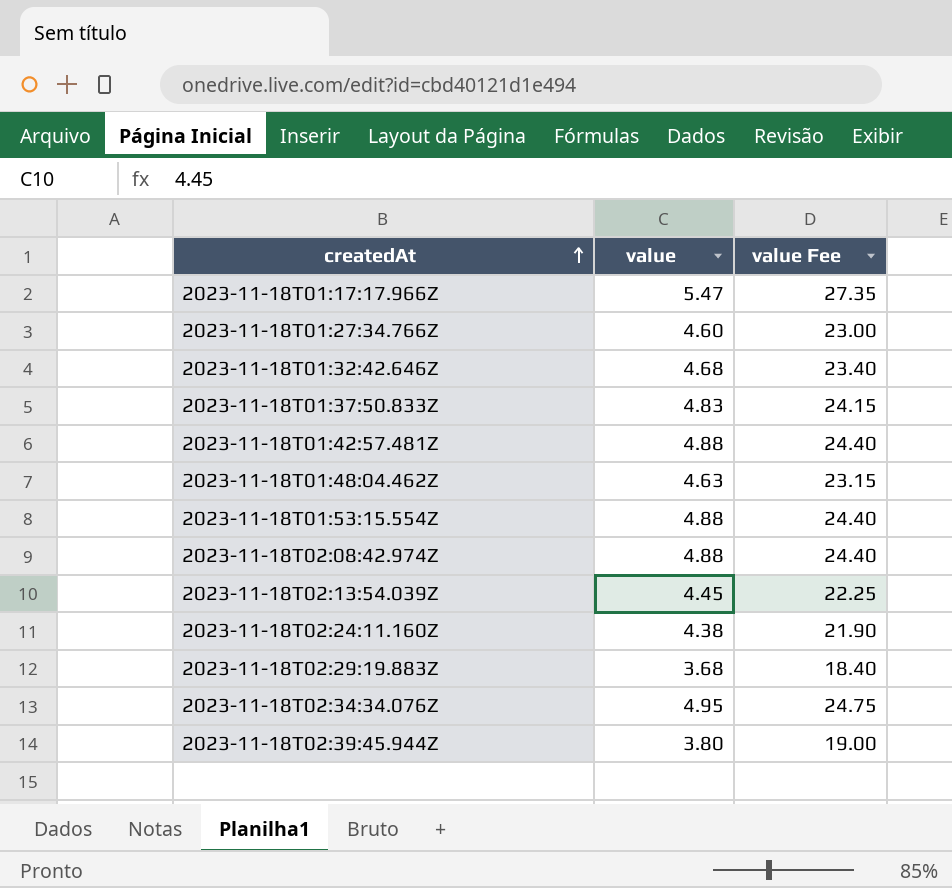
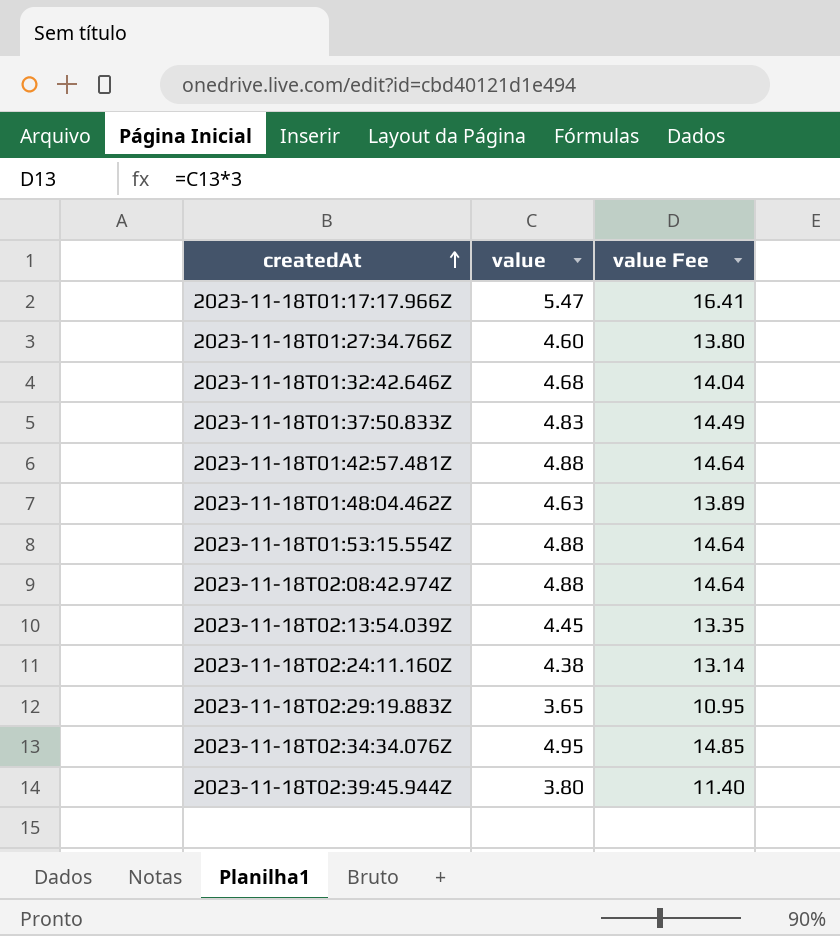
column value Fee | formula: [value] * 5 -> [value] * 3
2023-11-18T02:29:19.883Z | value: 3.68 -> 3.65

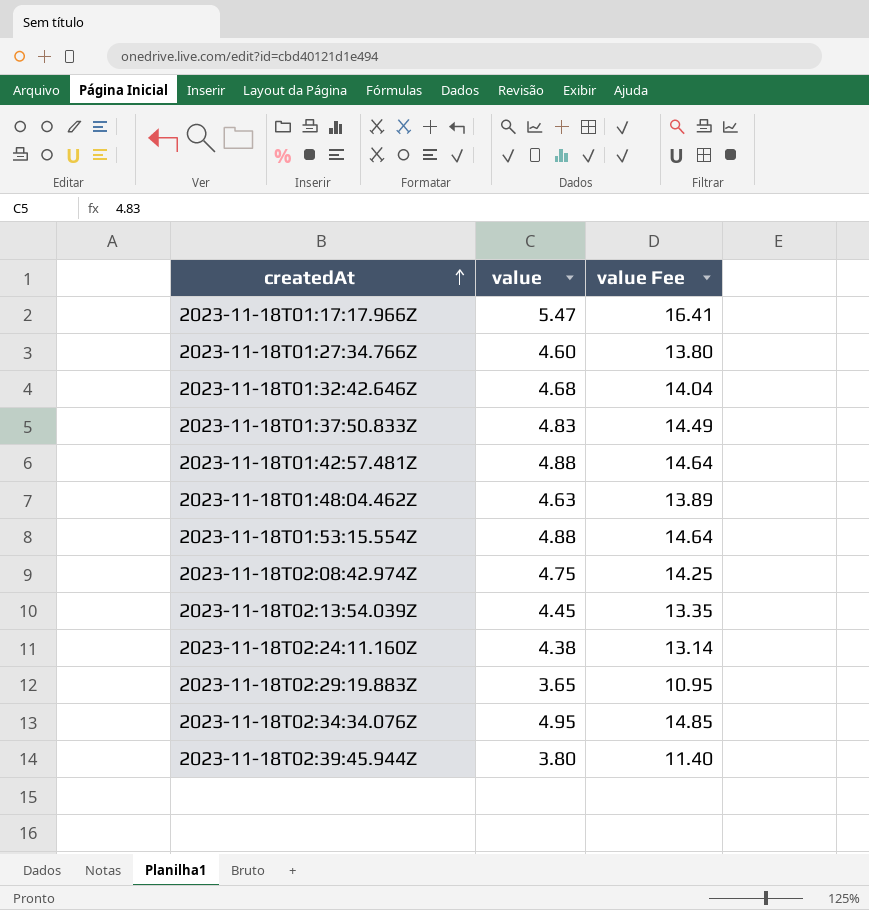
2023-11-18T02:08:42.974Z | value: 4.88 -> 4.75
2023-11-18T02:08:42.974Z | value Fee: 14.64 -> 14.25

